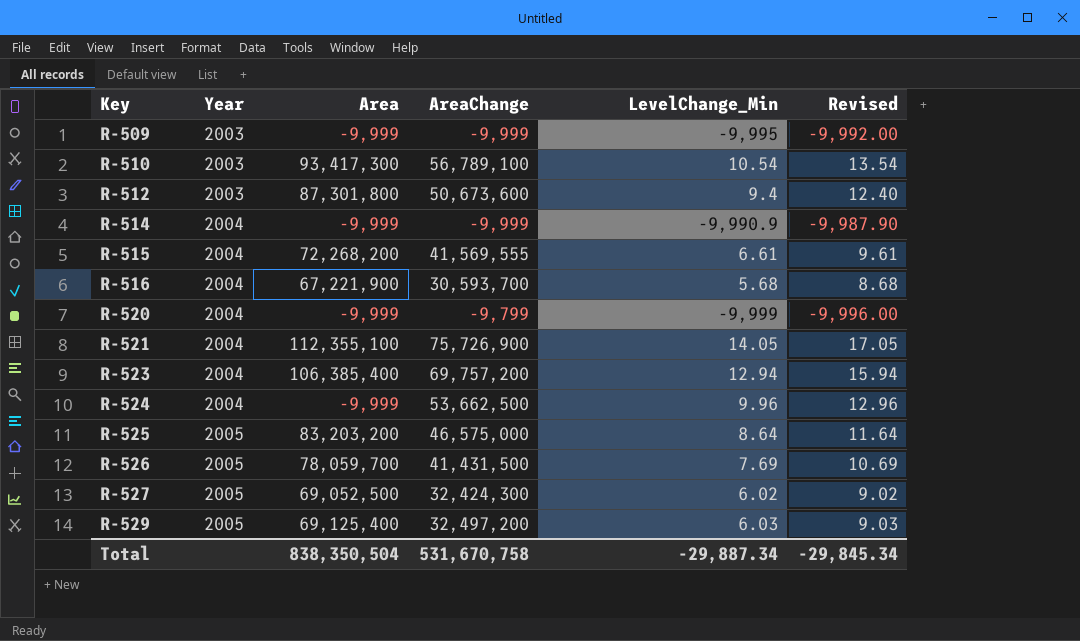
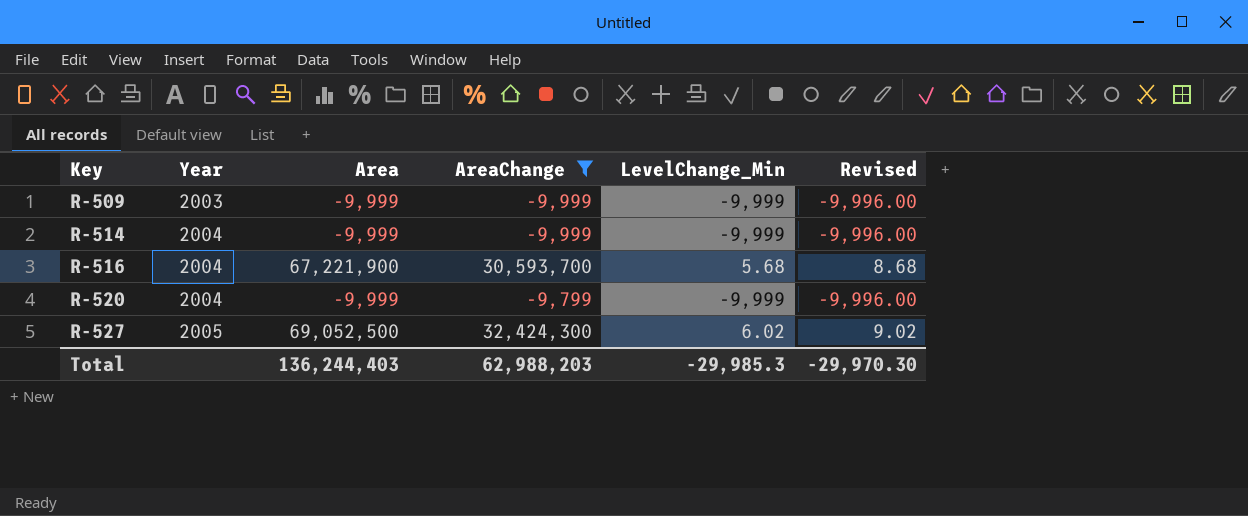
filter: none -> AreaChange <= 32,424,300
R-509 | LevelChange_Min: -9,995 -> -9,999
R-509 | Revised: -9,992.00 -> -9,996.00
R-514 | LevelChange_Min: -9,990.9 -> -9,999
R-514 | Revised: -9,987.90 -> -9,996.00
Total | Area: 838,350,504 -> 136,244,403
Total | AreaChange: 531,670,758 -> 62,988,203
Total | LevelChange_Min: -29,887.34 -> -29,985.3
Total | Revised: -29,845.34 -> -29,970.30

